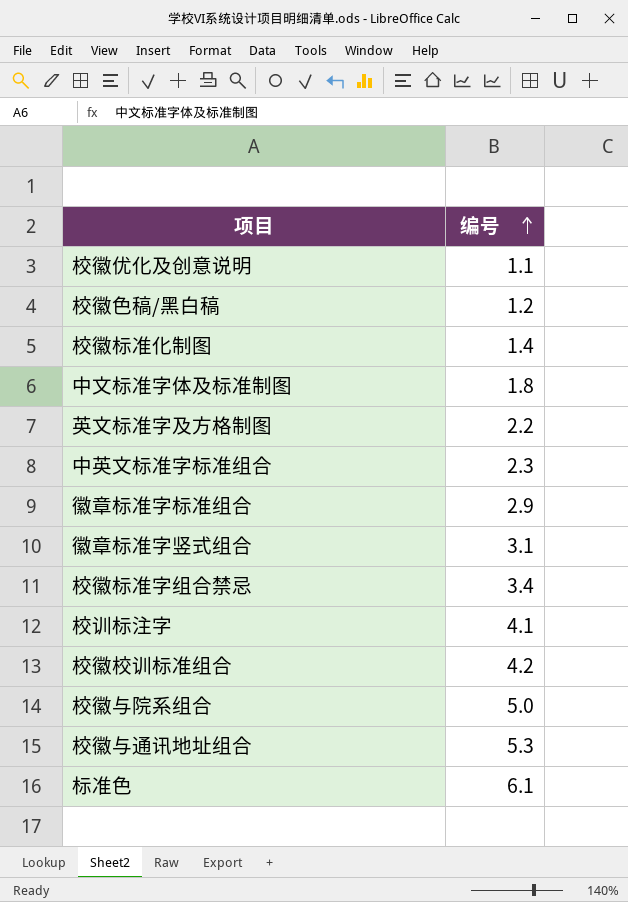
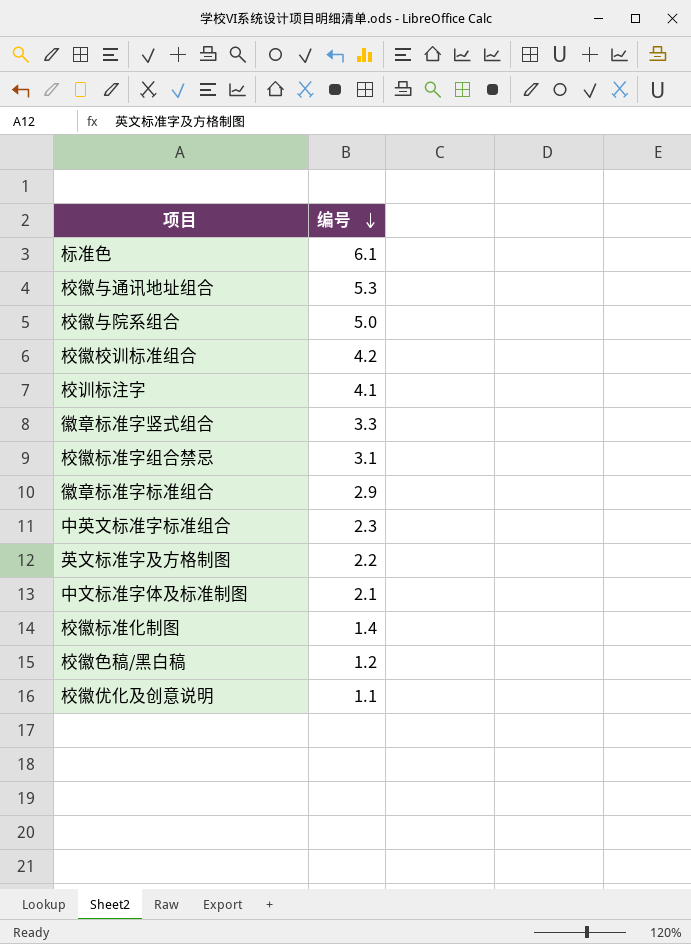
row order: 编号 ascending -> 编号 descending
徽章标准字竖式组合 | 编号: 3.1 -> 3.3
校徽标准字组合禁忌 | 编号: 3.4 -> 3.1
中文标准字体及标准制图 | 编号: 1.8 -> 2.1

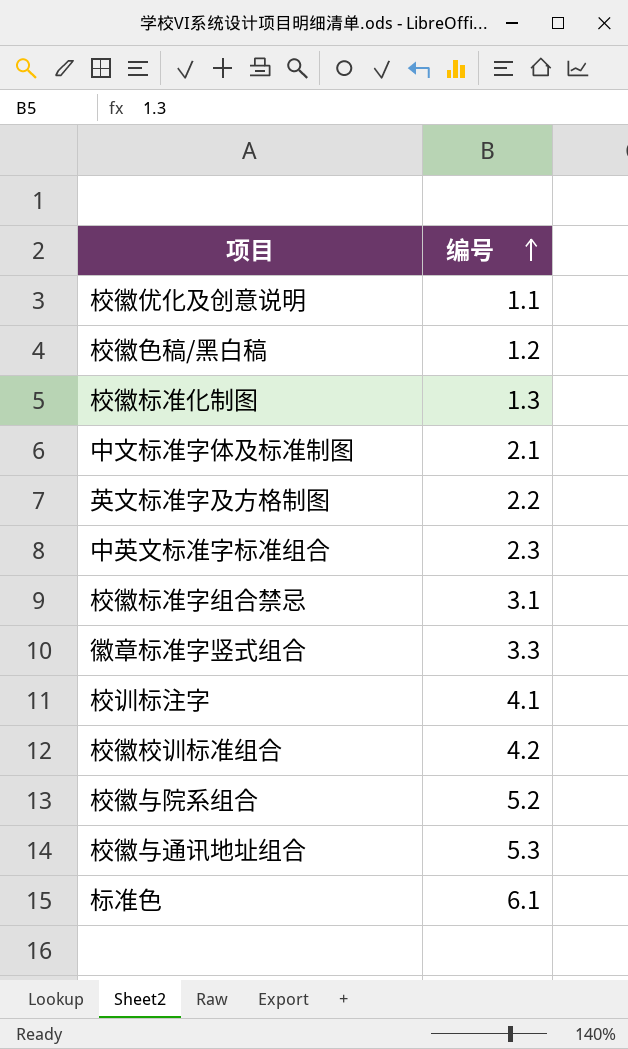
row order: 编号 descending -> 编号 ascending
row 徽章标准字标准组合: 2.9 -> none
校徽标准化制图 | 编号: 1.4 -> 1.3
校徽与院系组合 | 编号: 5.0 -> 5.2

